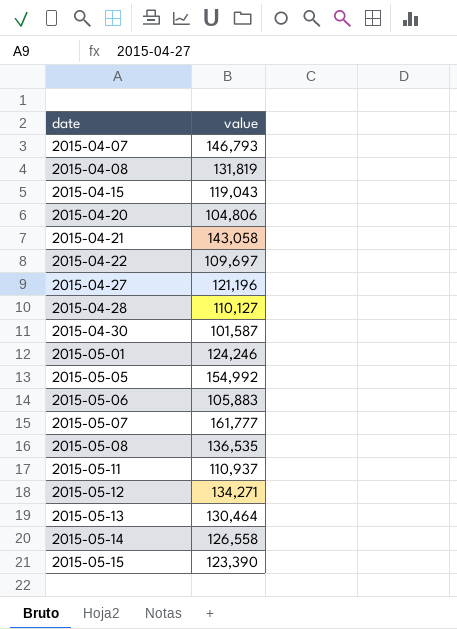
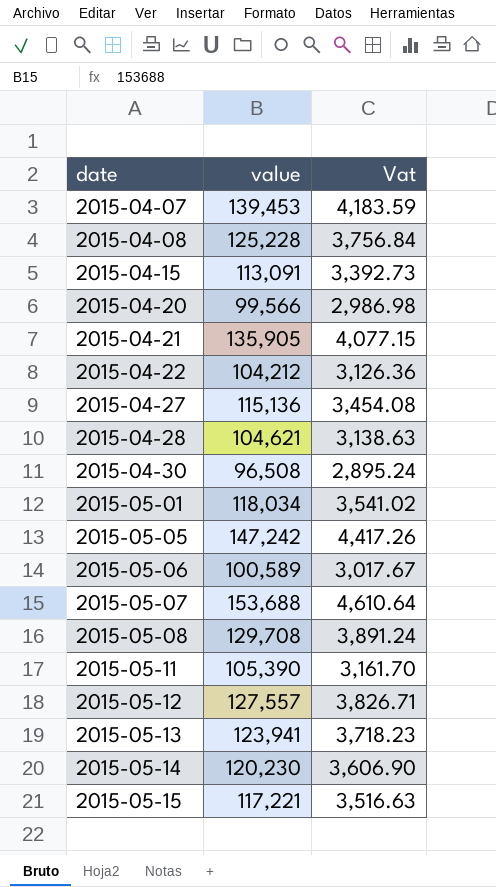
column Vat | formula: none -> [value] * 0.03
2015-04-07 | value: 146,793 -> 139,453
2015-04-08 | value: 131,819 -> 125,228
2015-04-15 | value: 119,043 -> 113,091
2015-04-20 | value: 104,806 -> 99,566
2015-04-21 | value: 143,058 -> 135,905
2015-04-22 | value: 109,697 -> 104,212
2015-04-27 | value: 121,196 -> 115,136
2015-04-28 | value: 110,127 -> 104,621
2015-04-30 | value: 101,587 -> 96,508
2015-05-01 | value: 124,246 -> 118,034
2015-05-05 | value: 154,992 -> 147,242
2015-05-06 | value: 105,883 -> 100,589
2015-05-07 | value: 161,777 -> 153,688
2015-05-08 | value: 136,535 -> 129,708
2015-05-11 | value: 110,937 -> 105,390
2015-05-12 | value: 134,271 -> 127,557
2015-05-13 | value: 130,464 -> 123,941
2015-05-14 | value: 126,558 -> 120,230
2015-05-15 | value: 123,390 -> 117,221

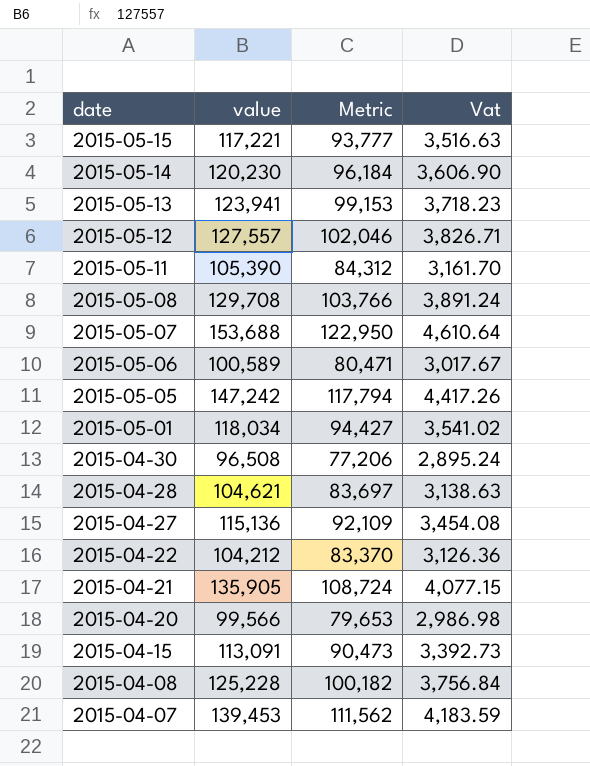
row order: date ascending -> date descending
column Metric | formula: none -> [value] * 0.8

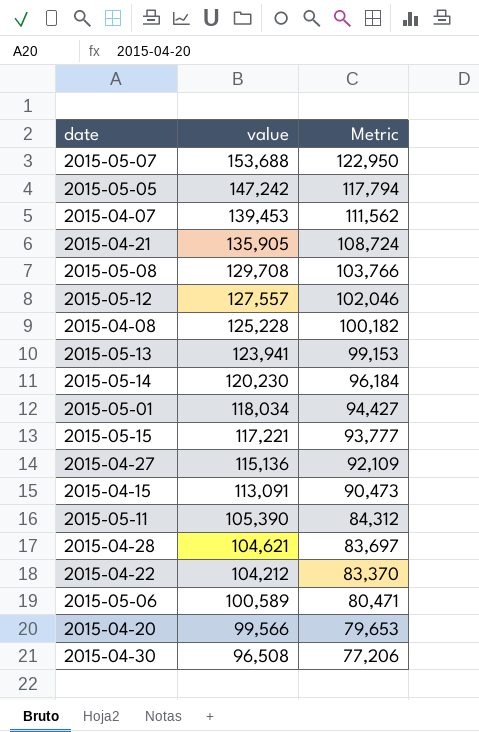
row order: date descending -> value descending
column Vat | formula: [value] * 0.03 -> none

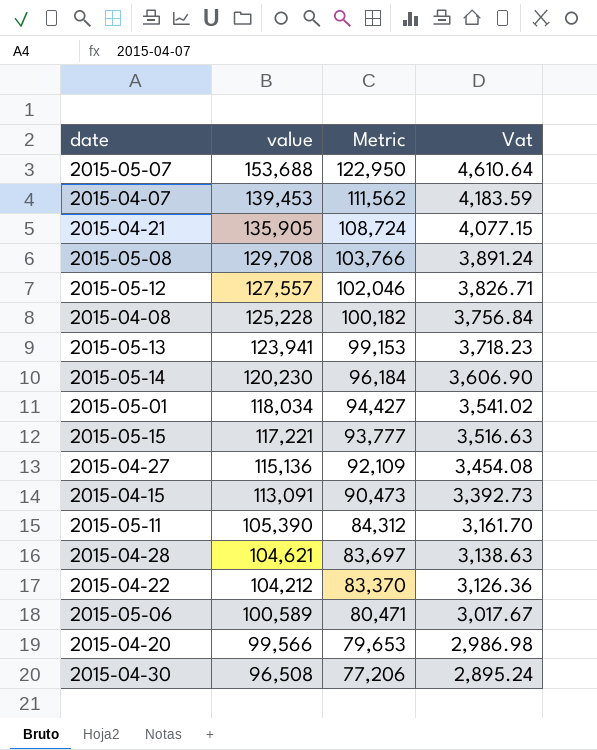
column Vat | formula: none -> [value] * 0.03
row 2015-05-05: 147,242 | 117,794 -> none

